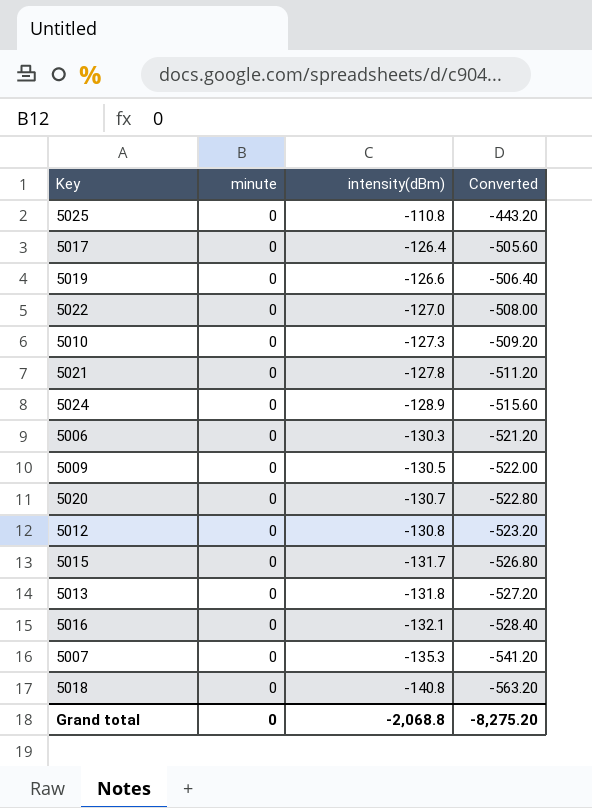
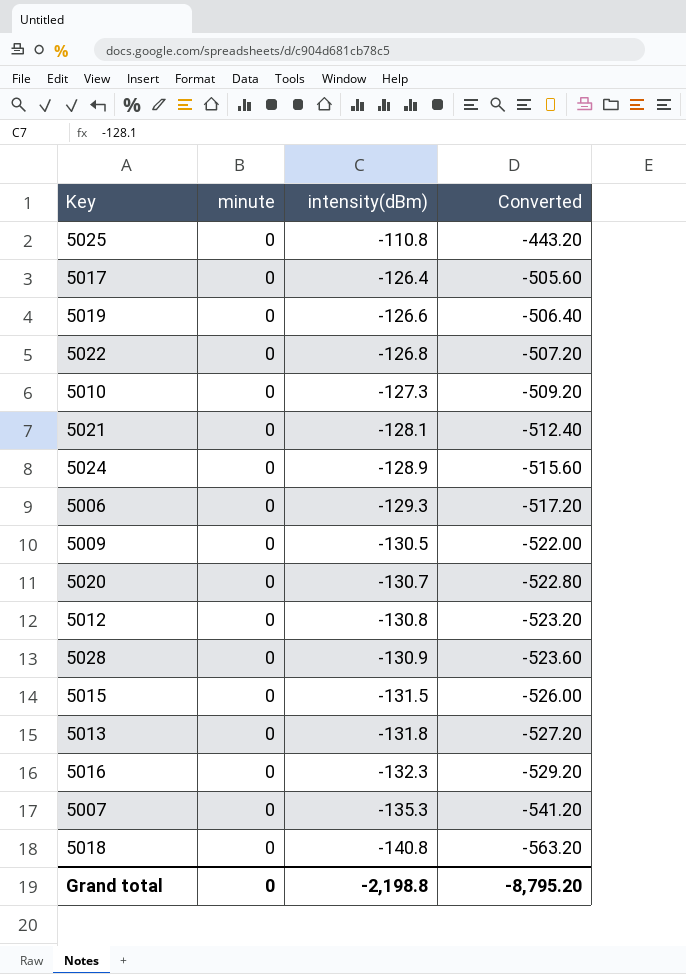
5022 | intensity(dBm): -127.0 -> -126.8
5022 | Converted: -508.00 -> -507.20
5021 | intensity(dBm): -127.8 -> -128.1
5021 | Converted: -511.20 -> -512.40
5006 | intensity(dBm): -130.3 -> -129.3
5006 | Converted: -521.20 -> -517.20
row 5028: none -> 0 | -130.9 | -523.60
5015 | intensity(dBm): -131.7 -> -131.5
5015 | Converted: -526.80 -> -526.00
5016 | intensity(dBm): -132.1 -> -132.3
5016 | Converted: -528.40 -> -529.20
Grand total | intensity(dBm): -2,068.8 -> -2,198.8
Grand total | Converted: -8,275.20 -> -8,795.20

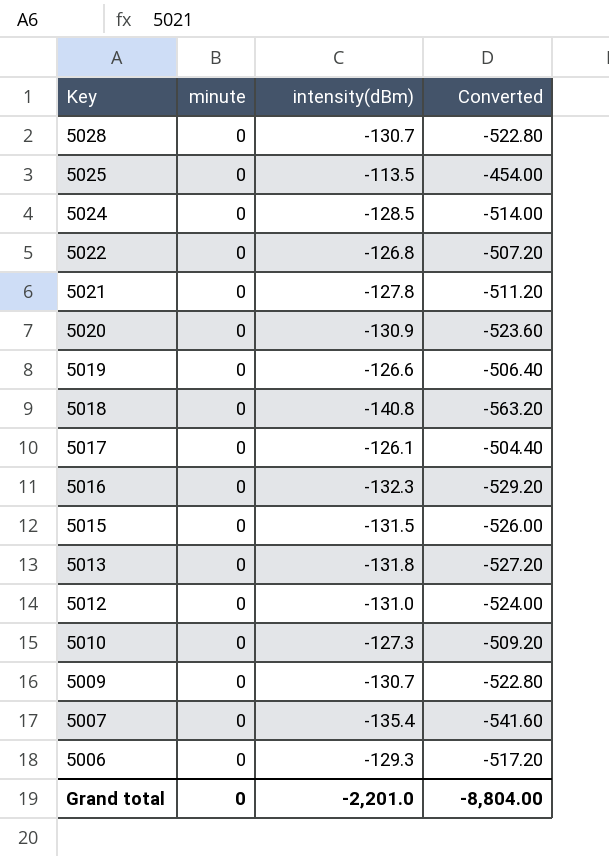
row order: intensity(dBm) descending -> Key descending
5028 | intensity(dBm): -130.9 -> -130.7
5028 | Converted: -523.60 -> -522.80
5025 | intensity(dBm): -110.8 -> -113.5
5025 | Converted: -443.20 -> -454.00
5024 | intensity(dBm): -128.9 -> -128.5
5024 | Converted: -515.60 -> -514.00
5021 | intensity(dBm): -128.1 -> -127.8
5021 | Converted: -512.40 -> -511.20
5020 | intensity(dBm): -130.7 -> -130.9
5020 | Converted: -522.80 -> -523.60
5017 | intensity(dBm): -126.4 -> -126.1
5017 | Converted: -505.60 -> -504.40
5012 | intensity(dBm): -130.8 -> -131.0
5012 | Converted: -523.20 -> -524.00
5009 | intensity(dBm): -130.5 -> -130.7
5009 | Converted: -522.00 -> -522.80
5007 | intensity(dBm): -135.3 -> -135.4
5007 | Converted: -541.20 -> -541.60
Grand total | intensity(dBm): -2,198.8 -> -2,201.0
Grand total | Converted: -8,795.20 -> -8,804.00

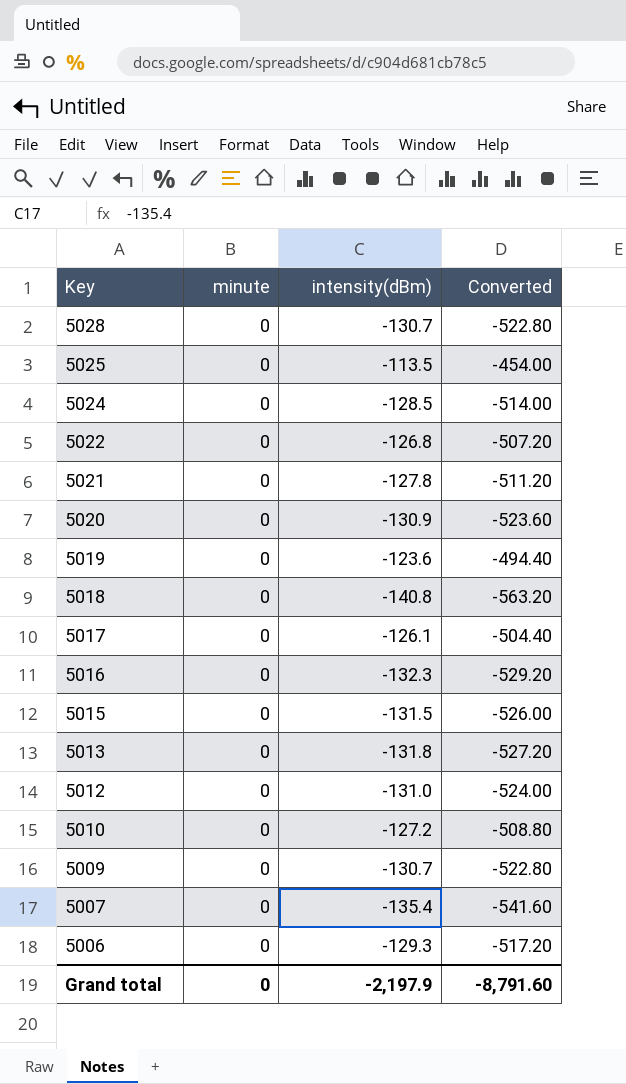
5019 | intensity(dBm): -126.6 -> -123.6
5019 | Converted: -506.40 -> -494.40
5010 | intensity(dBm): -127.3 -> -127.2
5010 | Converted: -509.20 -> -508.80
Grand total | intensity(dBm): -2,201.0 -> -2,197.9
Grand total | Converted: -8,804.00 -> -8,791.60

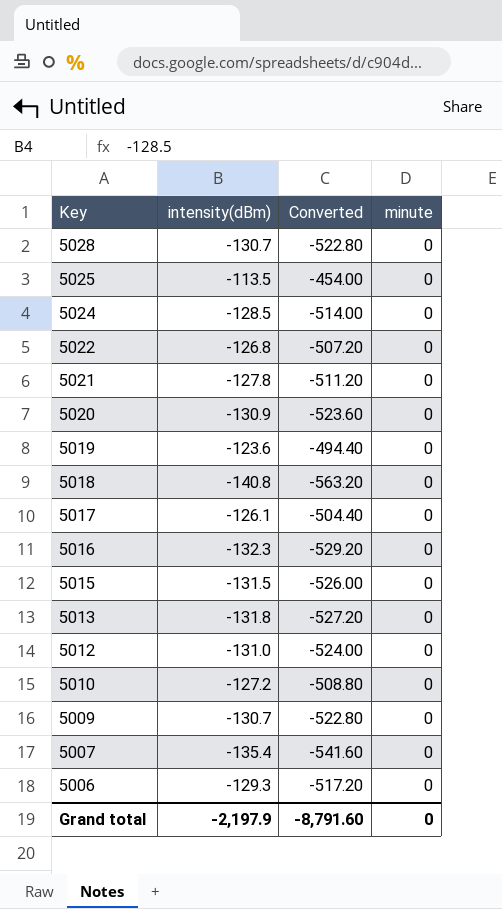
column minute | position: 2 -> 4

